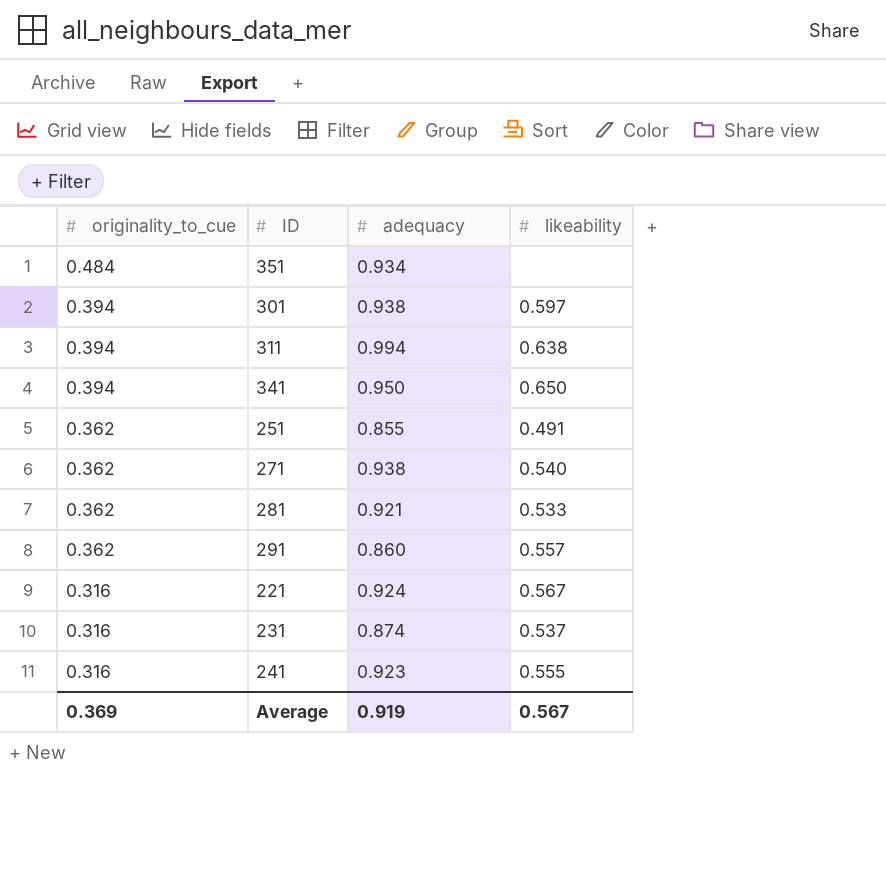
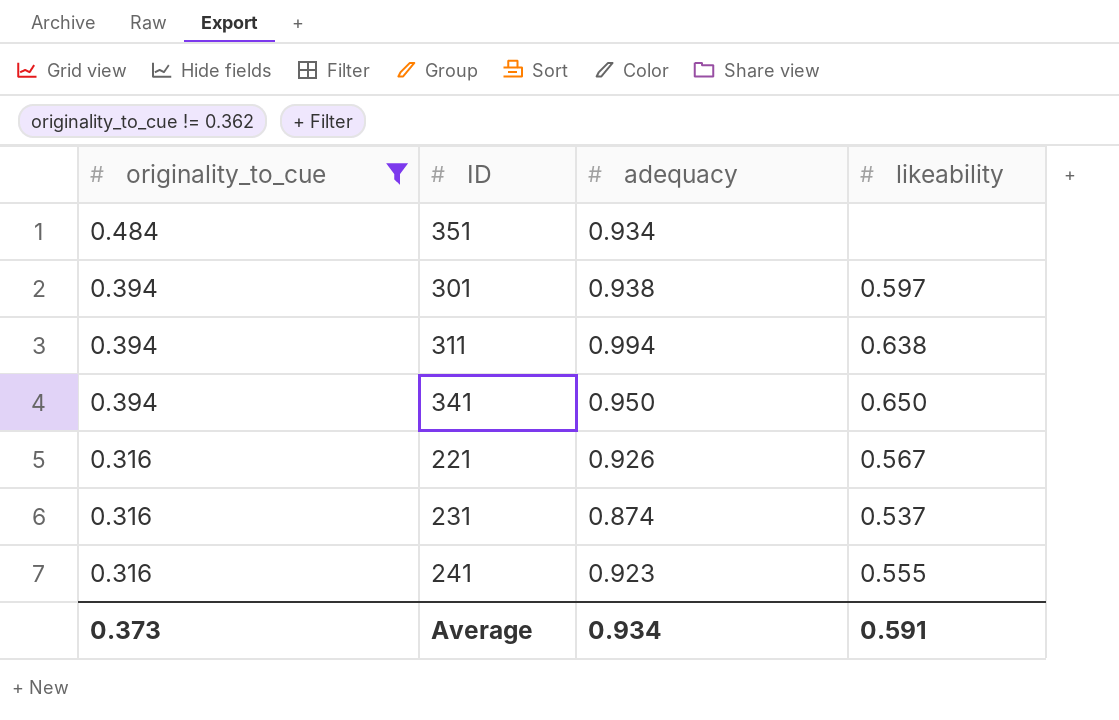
filter: none -> originality_to_cue != 0.362
221 | adequacy: 0.924 -> 0.926
Average | originality_to_cue: 0.369 -> 0.373
Average | adequacy: 0.919 -> 0.934
Average | likeability: 0.567 -> 0.591

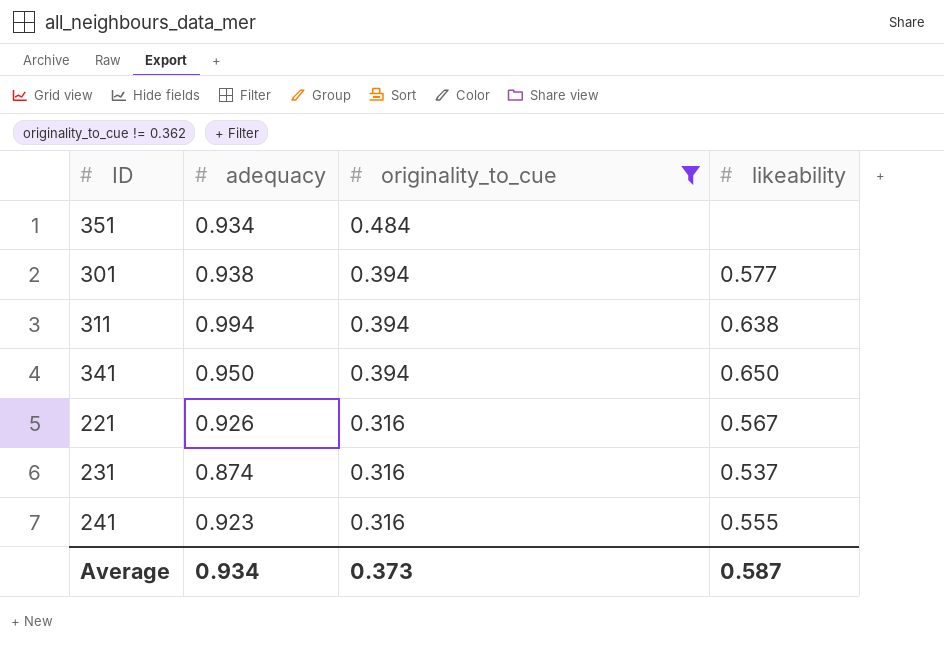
column originality_to_cue | position: 1 -> 3
301 | likeability: 0.597 -> 0.577
Average | likeability: 0.591 -> 0.587

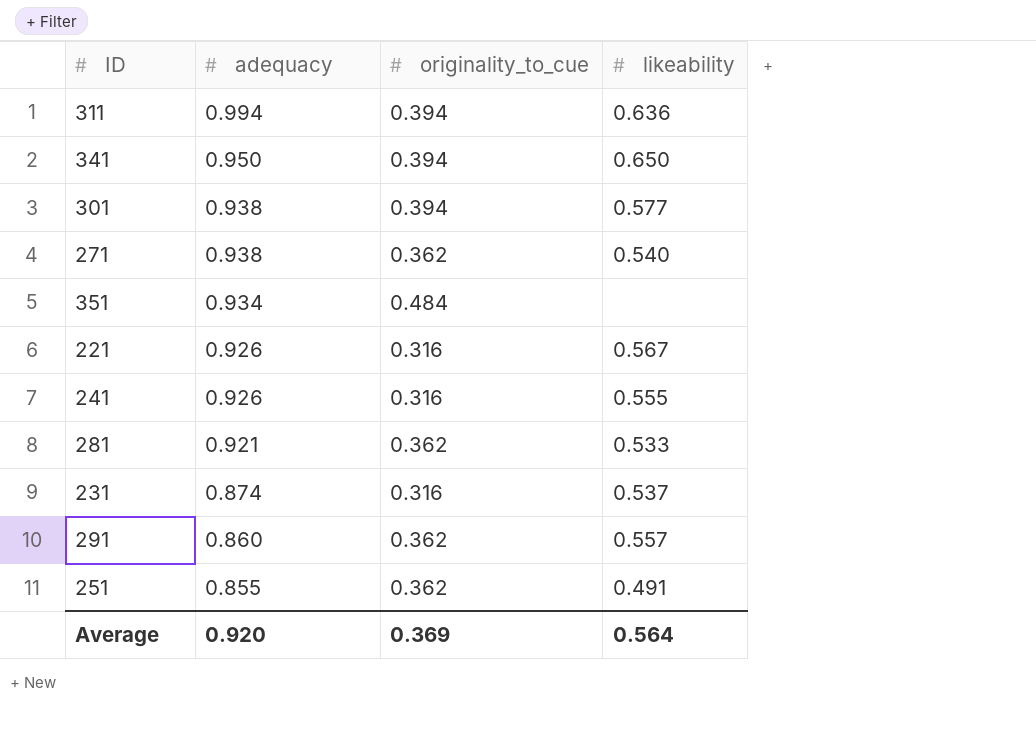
filter: originality_to_cue != 0.362 -> none
row order: originality_to_cue descending -> adequacy descending
311 | likeability: 0.638 -> 0.636
241 | adequacy: 0.923 -> 0.926
Average | adequacy: 0.934 -> 0.920
Average | originality_to_cue: 0.373 -> 0.369
Average | likeability: 0.587 -> 0.564

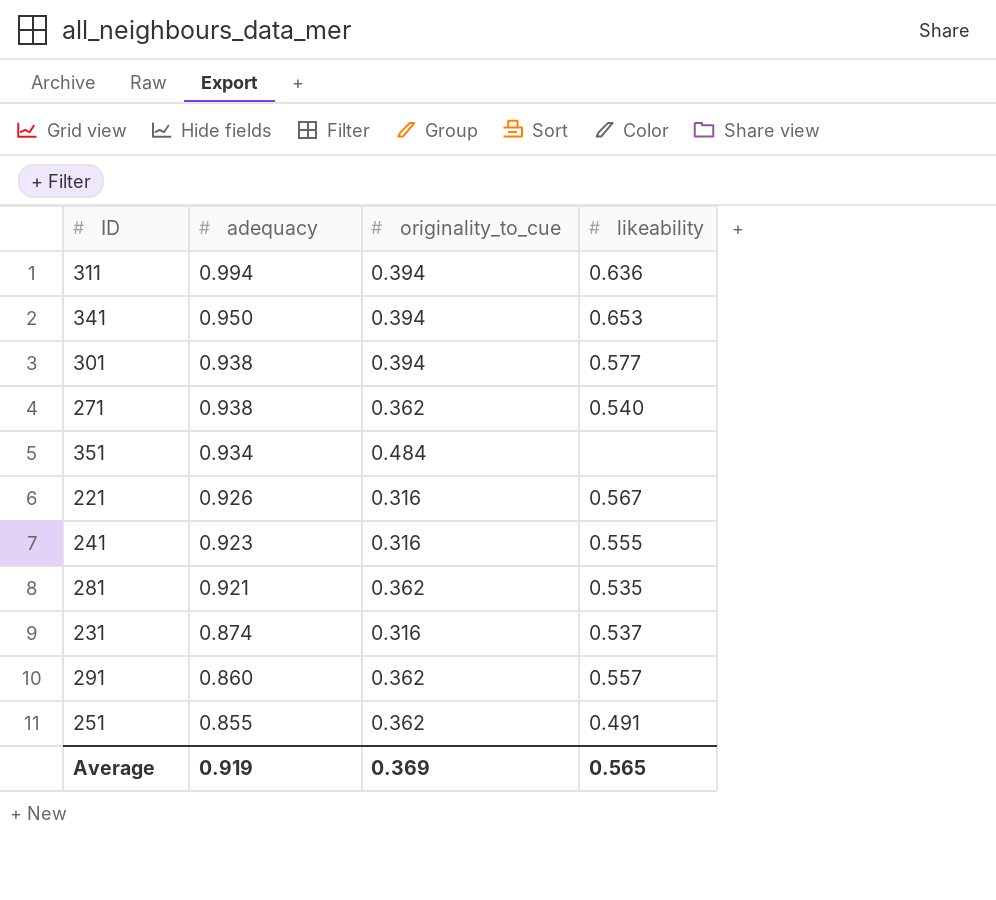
341 | likeability: 0.650 -> 0.653
241 | adequacy: 0.926 -> 0.923
281 | likeability: 0.533 -> 0.535
Average | adequacy: 0.920 -> 0.919
Average | likeability: 0.564 -> 0.565

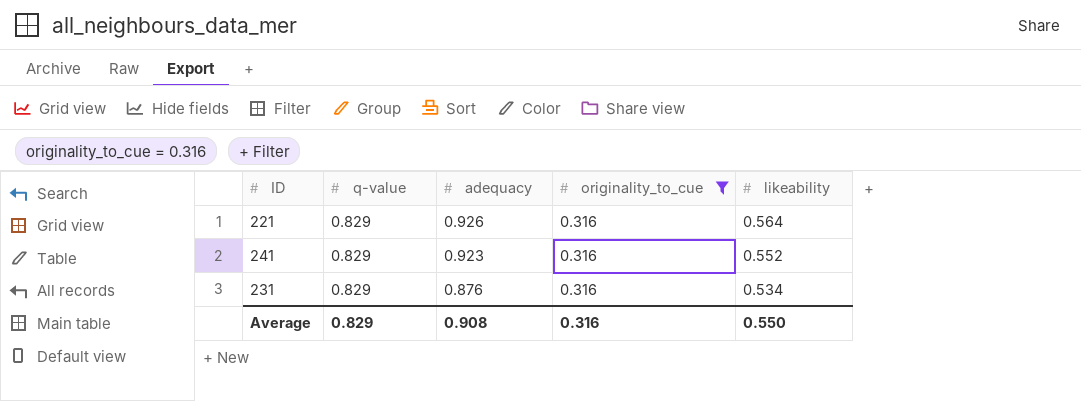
filter: none -> originality_to_cue = 0.316
column q-value | position: none -> 2
221 | likeability: 0.567 -> 0.564
241 | likeability: 0.555 -> 0.552
231 | adequacy: 0.874 -> 0.876
231 | likeability: 0.537 -> 0.534
Average | adequacy: 0.919 -> 0.908
Average | originality_to_cue: 0.369 -> 0.316
Average | likeability: 0.565 -> 0.550

